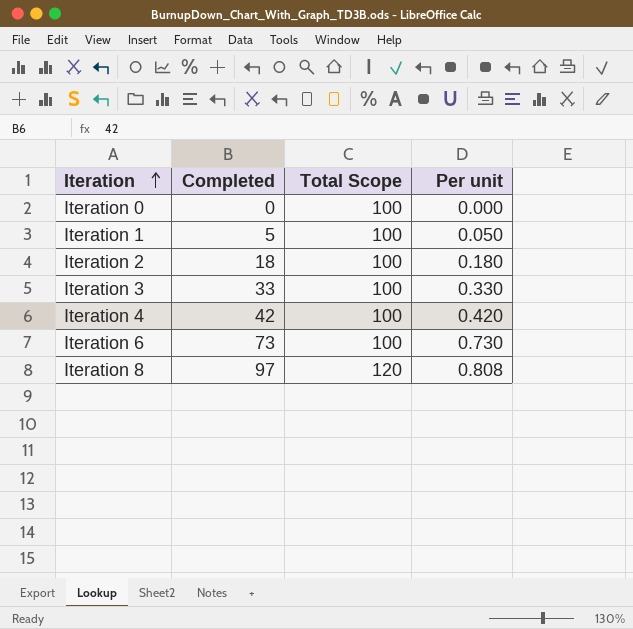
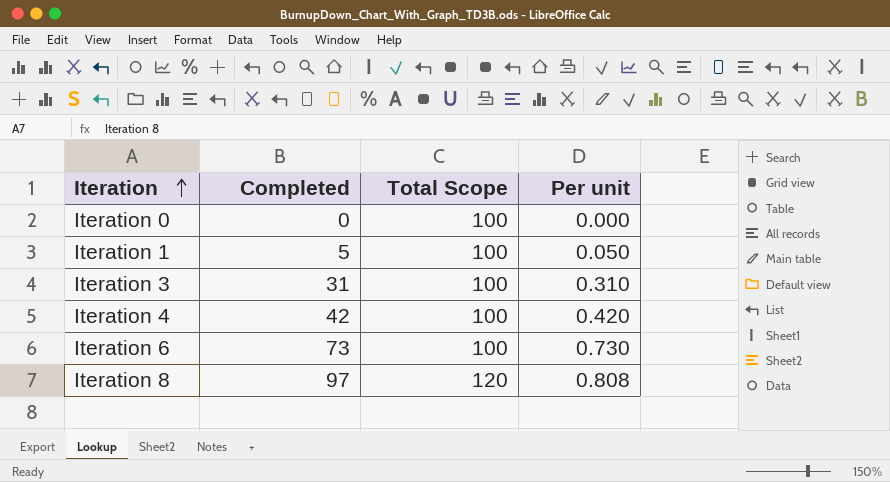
row Iteration 2: 18 | 100 | 0.180 -> none
Iteration 3 | Completed: 33 -> 31
Iteration 3 | Per unit: 0.330 -> 0.310

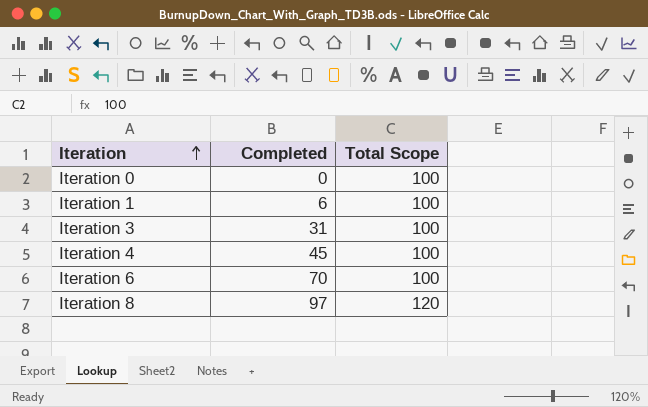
column Per unit | formula: [Completed] / [Total Scope] -> none
Iteration 1 | Completed: 5 -> 6
Iteration 4 | Completed: 42 -> 45
Iteration 6 | Completed: 73 -> 70

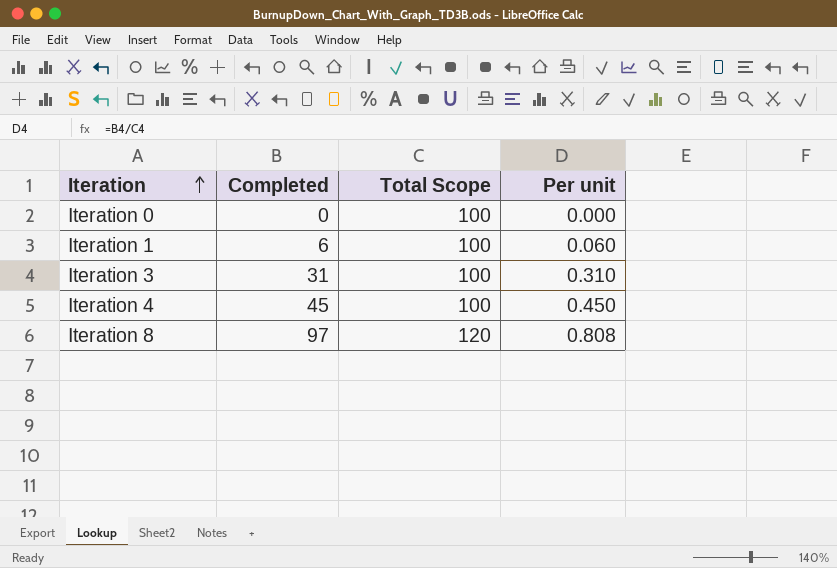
column Per unit | formula: none -> [Completed] / [Total Scope]
row Iteration 6: 70 | 100 -> none

